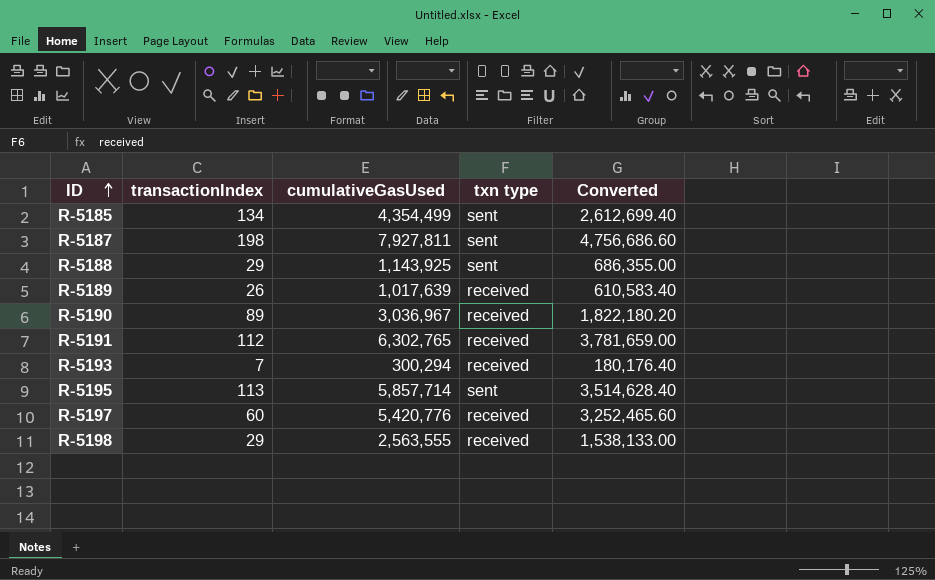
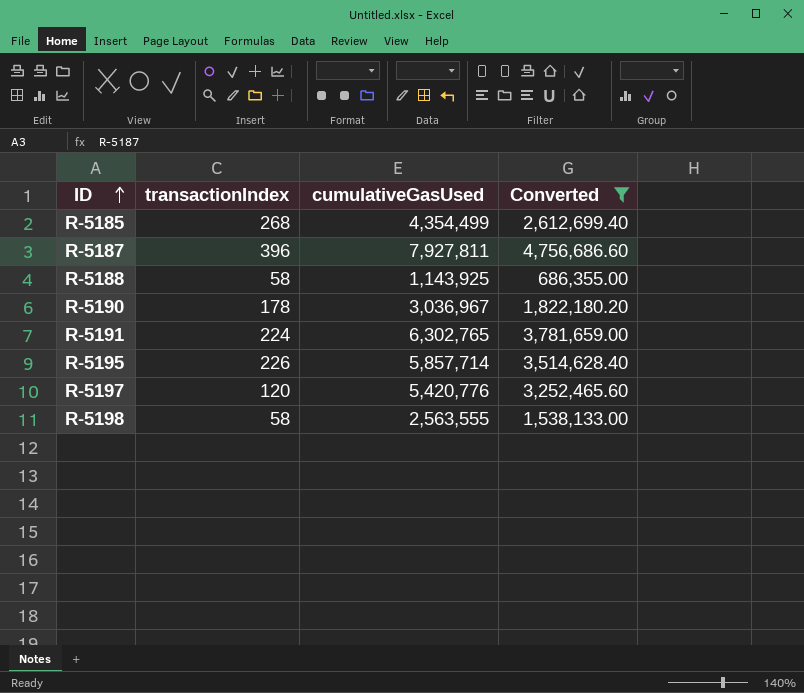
filter: none -> Converted >= 686,355.00
column txn type | position: 4 -> none
R-5185 | transactionIndex: 134 -> 268
R-5187 | transactionIndex: 198 -> 396
R-5188 | transactionIndex: 29 -> 58
R-5190 | transactionIndex: 89 -> 178
R-5191 | transactionIndex: 112 -> 224
R-5195 | transactionIndex: 113 -> 226
R-5197 | transactionIndex: 60 -> 120
R-5198 | transactionIndex: 29 -> 58

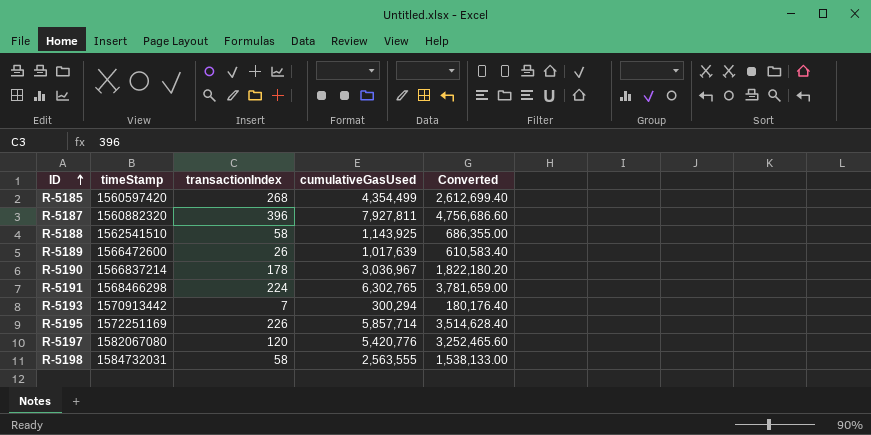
filter: Converted >= 686,355.00 -> none
column timeStamp | position: none -> 2

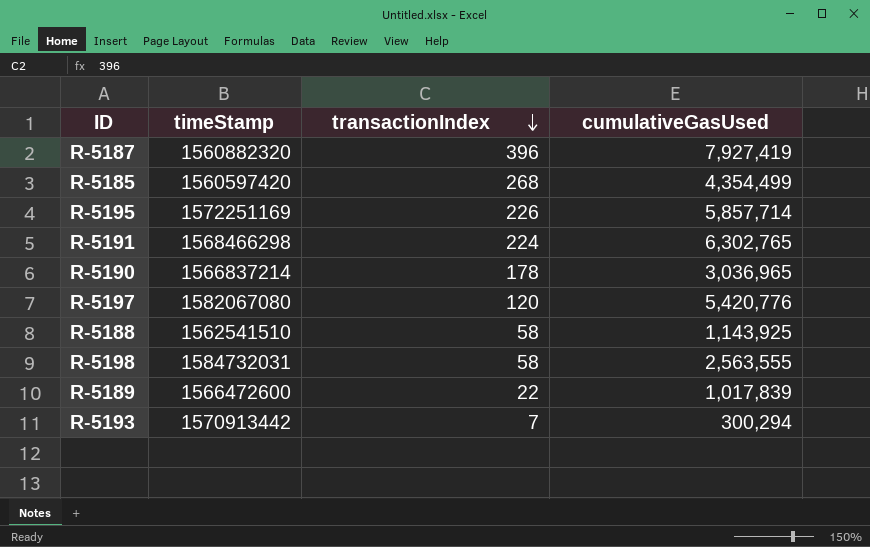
row order: ID ascending -> transactionIndex descending
column Converted | formula: [cumulativeGasUsed] * 0.6 -> none
R-5187 | cumulativeGasUsed: 7,927,811 -> 7,927,419
R-5190 | cumulativeGasUsed: 3,036,967 -> 3,036,965
R-5189 | transactionIndex: 26 -> 22
R-5189 | cumulativeGasUsed: 1,017,639 -> 1,017,839

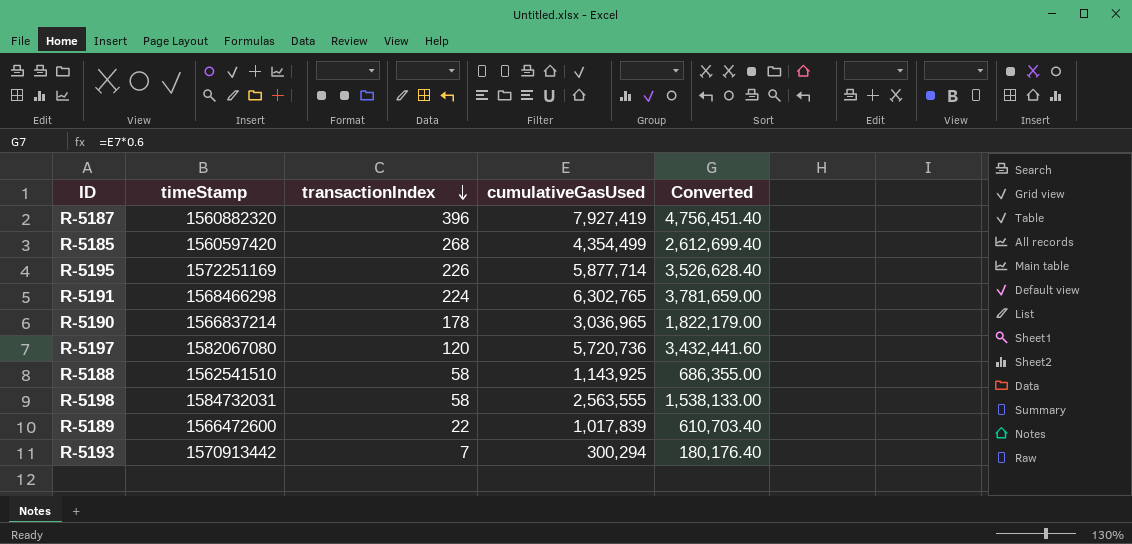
column Converted | formula: none -> [cumulativeGasUsed] * 0.6
R-5195 | cumulativeGasUsed: 5,857,714 -> 5,877,714
R-5197 | cumulativeGasUsed: 5,420,776 -> 5,720,736

